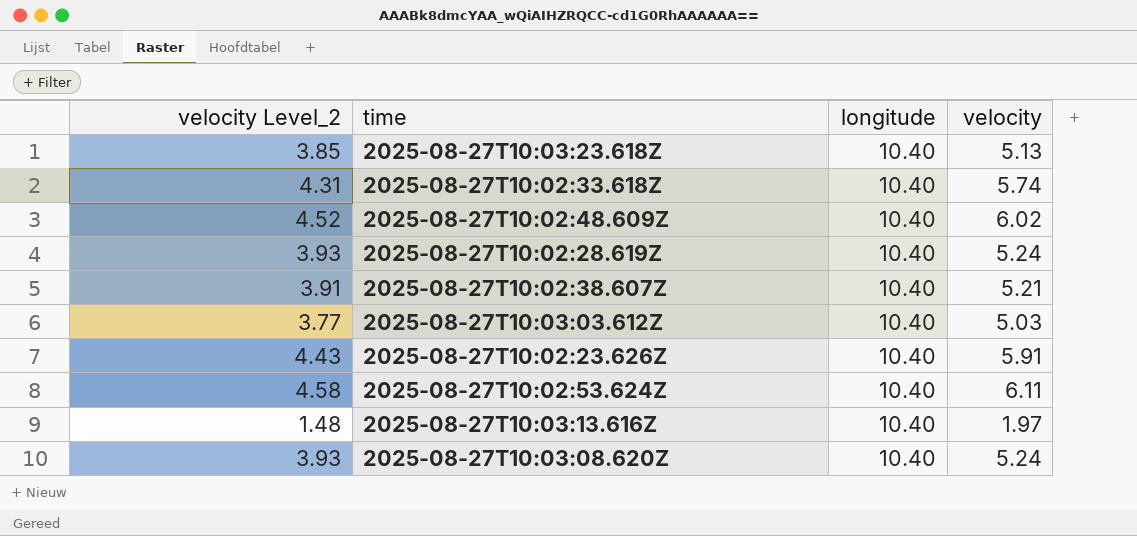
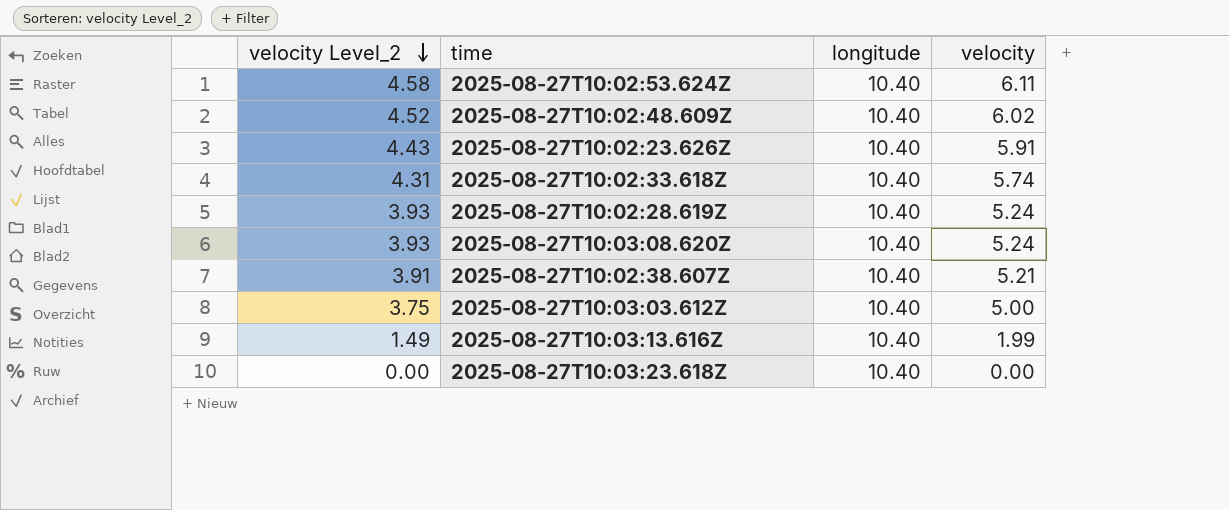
row order: none -> velocity Level_2 descending
2025-08-27T10:03:03.612Z | velocity Level_2: 3.77 -> 3.75
2025-08-27T10:03:03.612Z | velocity: 5.03 -> 5.00
2025-08-27T10:03:13.616Z | velocity Level_2: 1.48 -> 1.49
2025-08-27T10:03:13.616Z | velocity: 1.97 -> 1.99
2025-08-27T10:03:23.618Z | velocity Level_2: 3.85 -> 0.00
2025-08-27T10:03:23.618Z | velocity: 5.13 -> 0.00

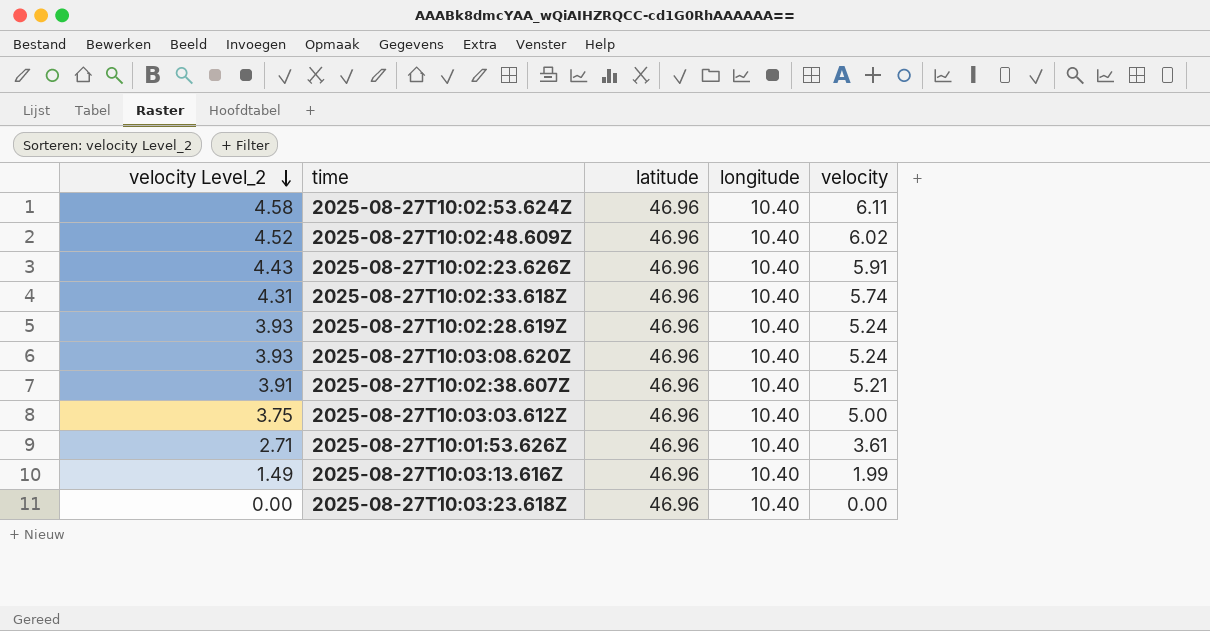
column latitude | position: none -> 3
row 2025-08-27T10:01:53.626Z: none -> 2.71 | 46.96 | 10.40 | 3.61

